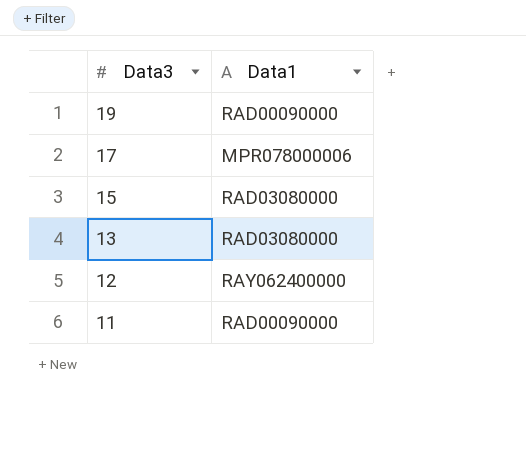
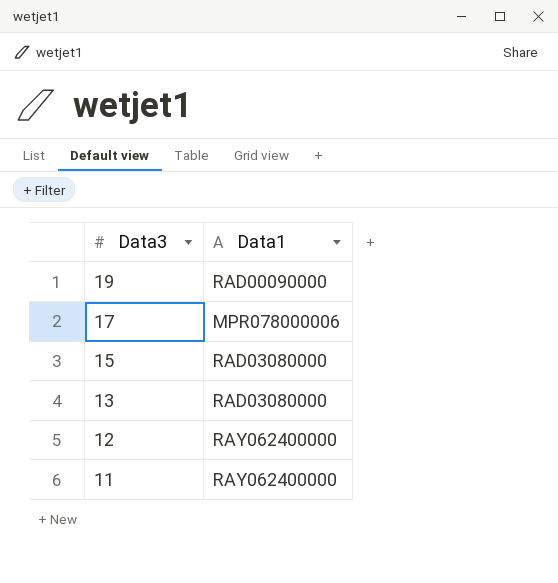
11 | Data1: RAD00090000 -> RAY062400000

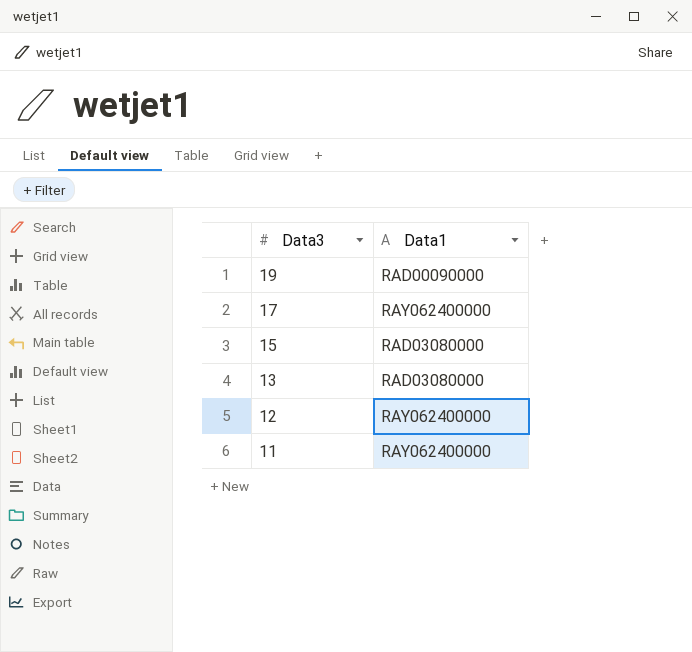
17 | Data1: MPR078000006 -> RAY062400000

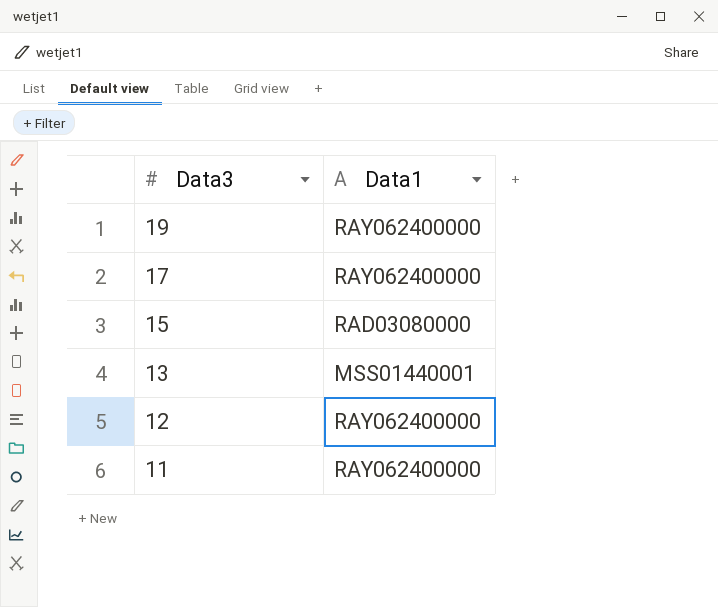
19 | Data1: RAD00090000 -> RAY062400000
13 | Data1: RAD03080000 -> MSS01440001

